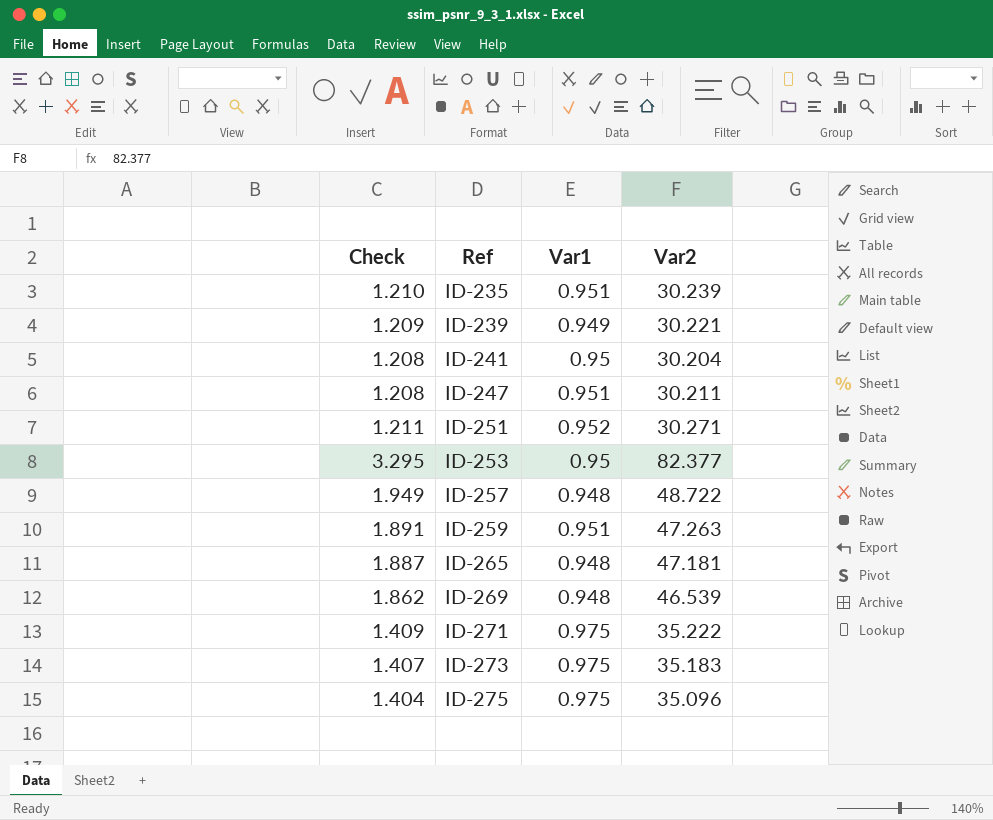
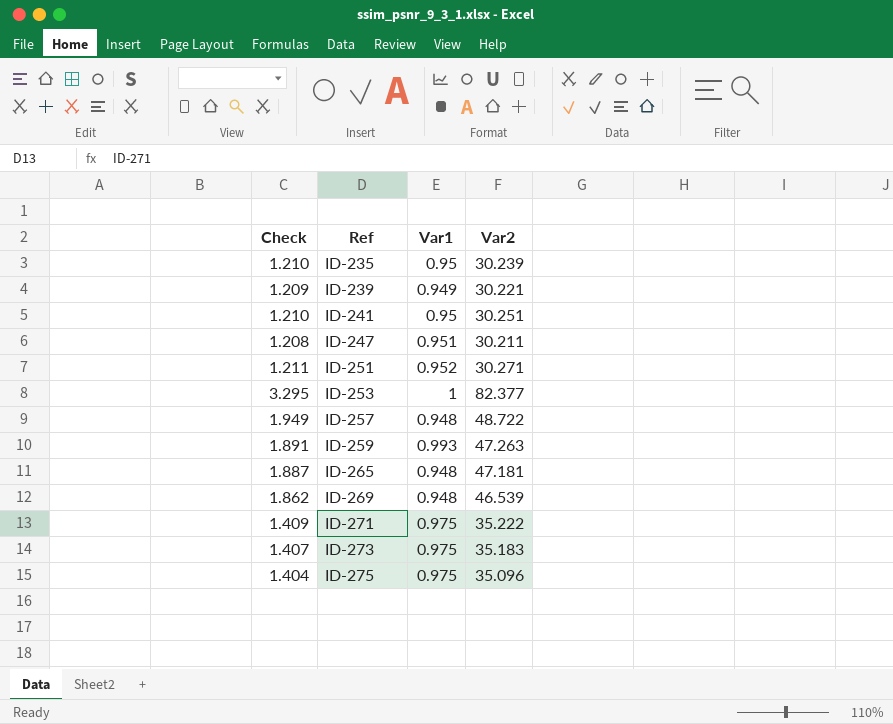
ID-235 | Var1: 0.951 -> 0.95
ID-241 | Check: 1.208 -> 1.210
ID-241 | Var2: 30.204 -> 30.251
ID-253 | Var1: 0.95 -> 1
ID-259 | Var1: 0.951 -> 0.993

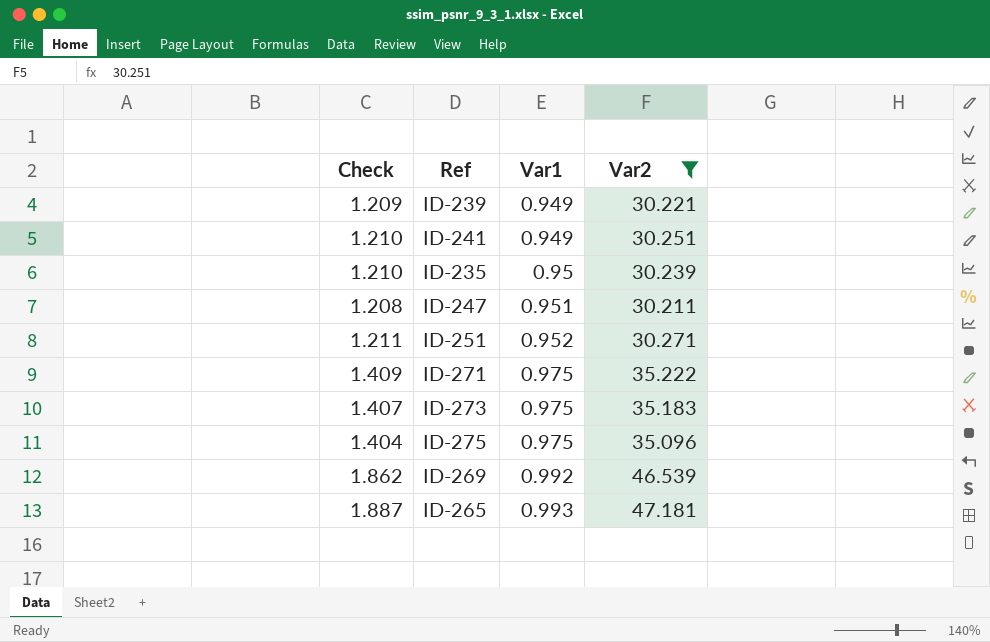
filter: none -> Var2 <= 47.181
row order: Ref ascending -> Var1 ascending
ID-241 | Var1: 0.95 -> 0.949
ID-269 | Var1: 0.948 -> 0.992
ID-265 | Var1: 0.948 -> 0.993

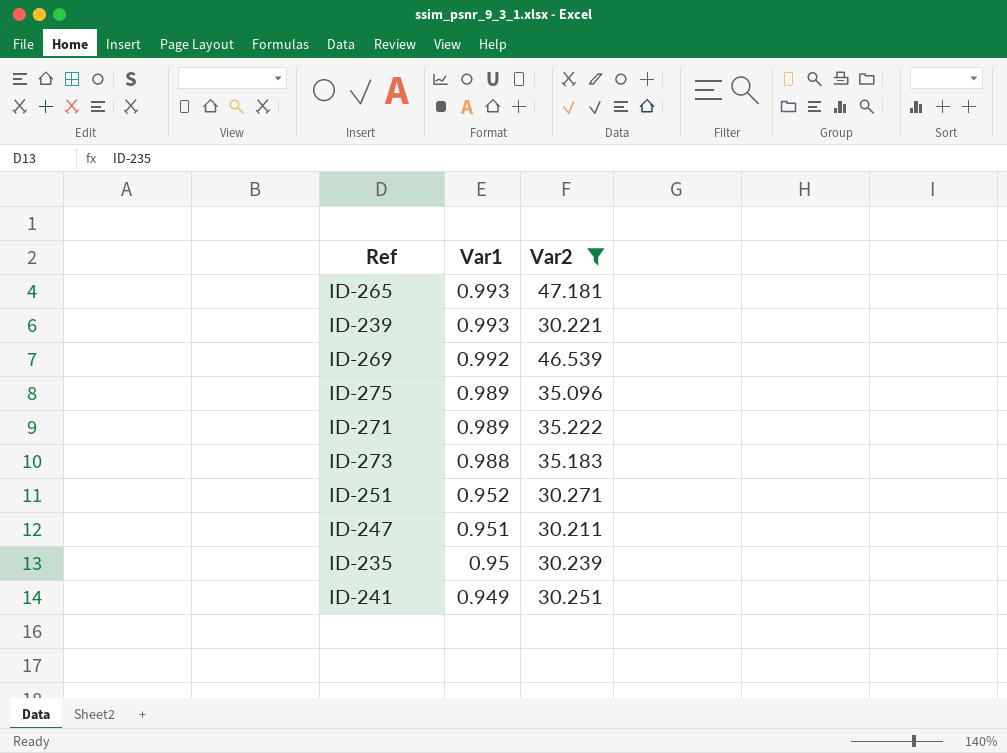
row order: Var1 ascending -> Var1 descending
column Check | formula: [Var2] * 0.04 -> none
ID-239 | Var1: 0.949 -> 0.993
ID-275 | Var1: 0.975 -> 0.989
ID-271 | Var1: 0.975 -> 0.989
ID-273 | Var1: 0.975 -> 0.988

